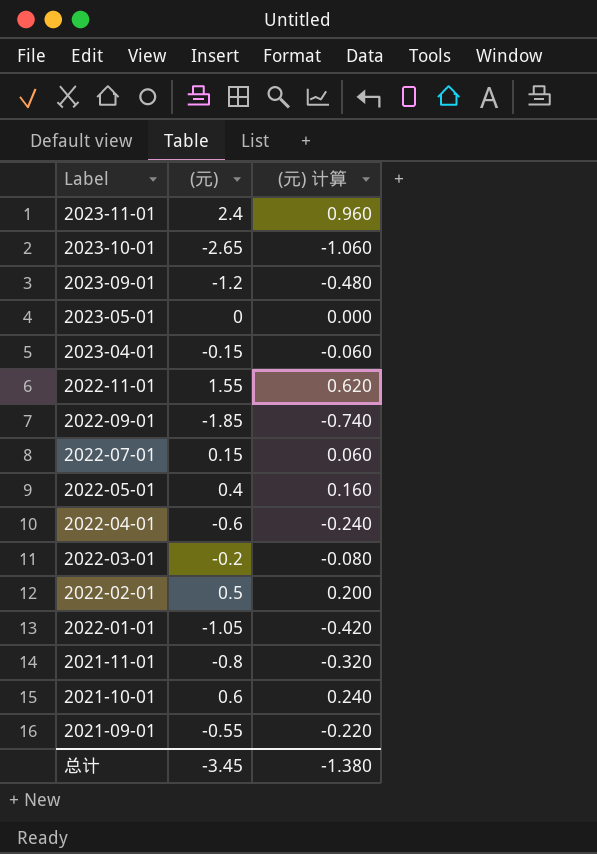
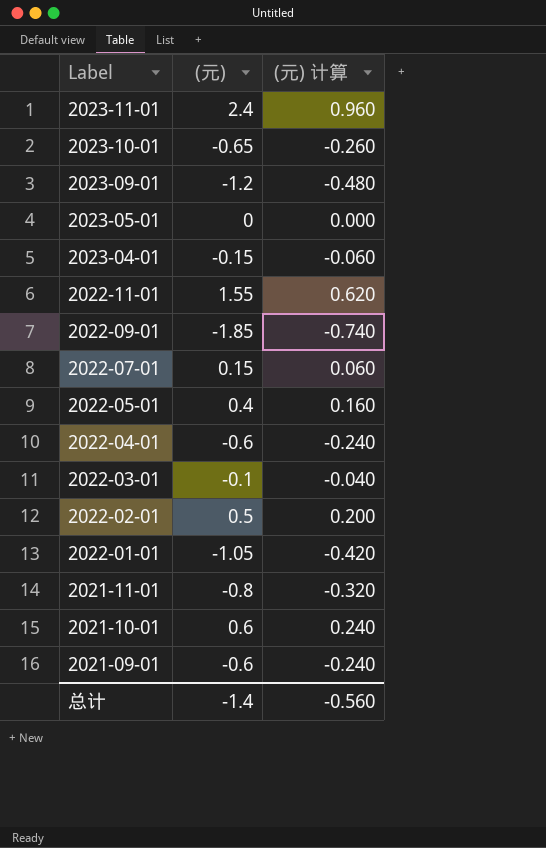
2023-10-01 | (元): -2.65 -> -0.65
2023-10-01 | (元) 计算: -1.060 -> -0.260
2022-03-01 | (元): -0.2 -> -0.1
2022-03-01 | (元) 计算: -0.080 -> -0.040
2021-09-01 | (元): -0.55 -> -0.6
2021-09-01 | (元) 计算: -0.220 -> -0.240
总计 | (元): -3.45 -> -1.4
总计 | (元) 计算: -1.380 -> -0.560

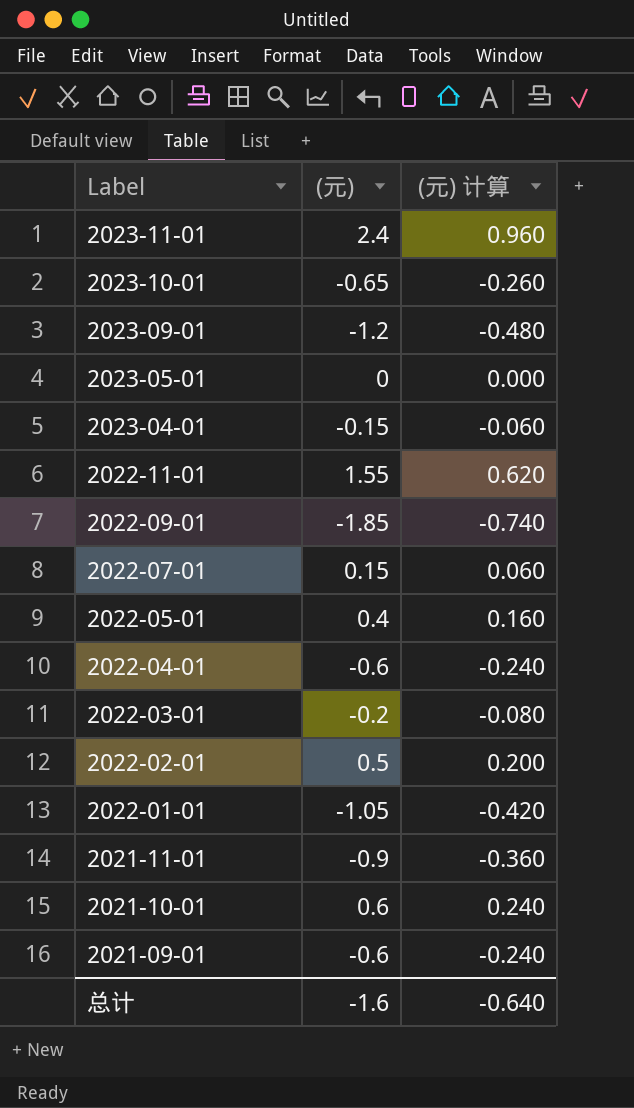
2022-03-01 | (元): -0.1 -> -0.2
2022-03-01 | (元) 计算: -0.040 -> -0.080
2021-11-01 | (元): -0.8 -> -0.9
2021-11-01 | (元) 计算: -0.320 -> -0.360
总计 | (元): -1.4 -> -1.6
总计 | (元) 计算: -0.560 -> -0.640

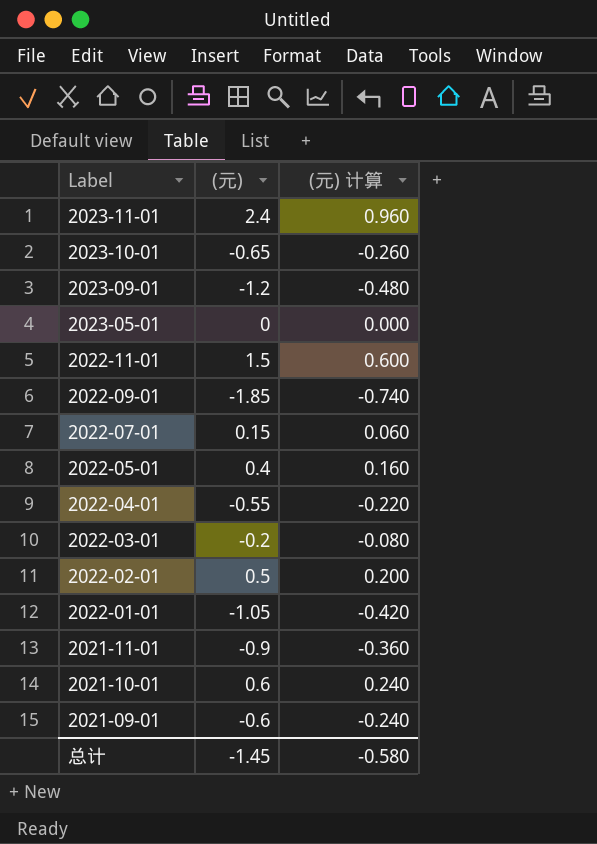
row 2023-04-01: -0.15 | -0.060 -> none
2022-11-01 | (元): 1.55 -> 1.5
2022-11-01 | (元) 计算: 0.620 -> 0.600
2022-04-01 | (元): -0.6 -> -0.55
2022-04-01 | (元) 计算: -0.240 -> -0.220
总计 | (元): -1.6 -> -1.45
总计 | (元) 计算: -0.640 -> -0.580

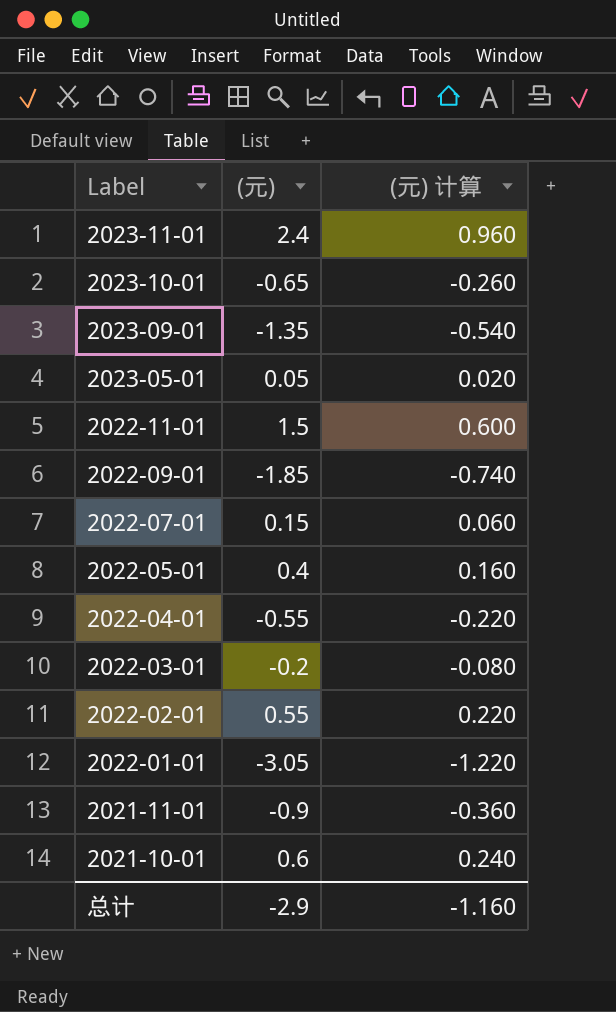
row 2021-09-01: -0.6 | -0.240 -> none
2023-09-01 | (元): -1.2 -> -1.35
2023-09-01 | (元) 计算: -0.480 -> -0.540
2023-05-01 | (元): 0 -> 0.05
2023-05-01 | (元) 计算: 0.000 -> 0.020
2022-02-01 | (元): 0.5 -> 0.55
2022-02-01 | (元) 计算: 0.200 -> 0.220
2022-01-01 | (元): -1.05 -> -3.05
2022-01-01 | (元) 计算: -0.420 -> -1.220
总计 | (元): -1.45 -> -2.9
总计 | (元) 计算: -0.580 -> -1.160

